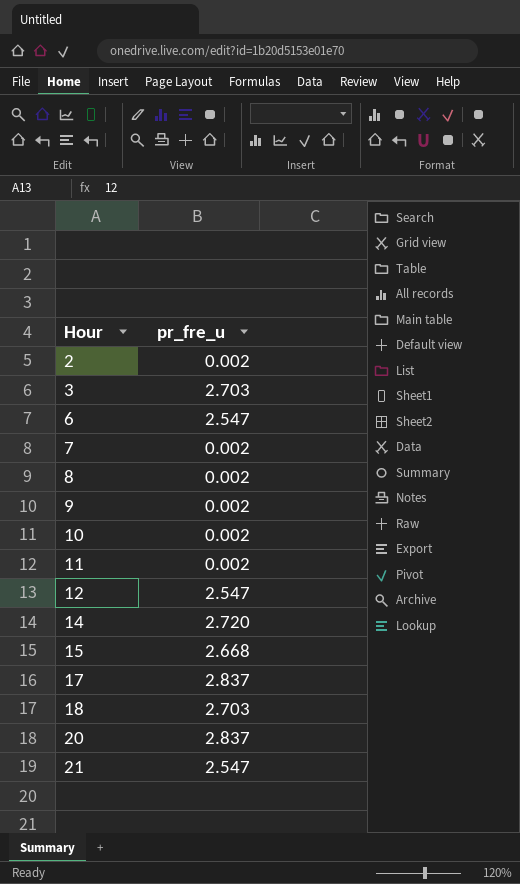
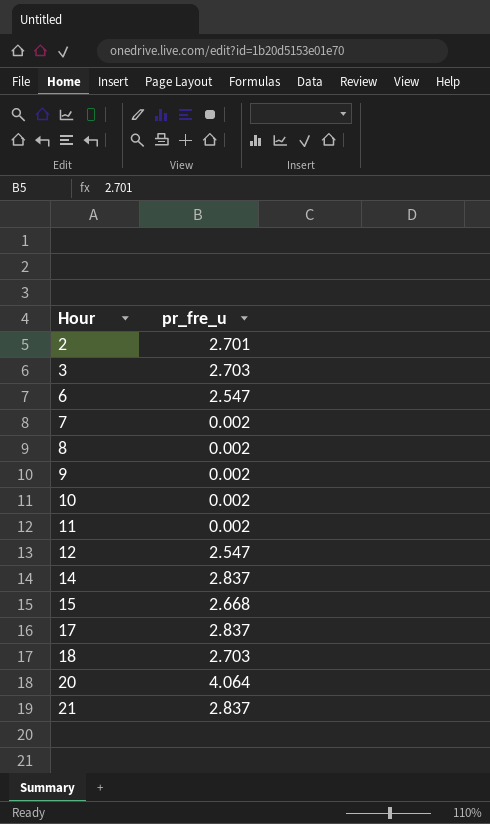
2 | pr_fre_u: 0.002 -> 2.701
14 | pr_fre_u: 2.720 -> 2.837
20 | pr_fre_u: 2.837 -> 4.064
21 | pr_fre_u: 2.547 -> 2.837

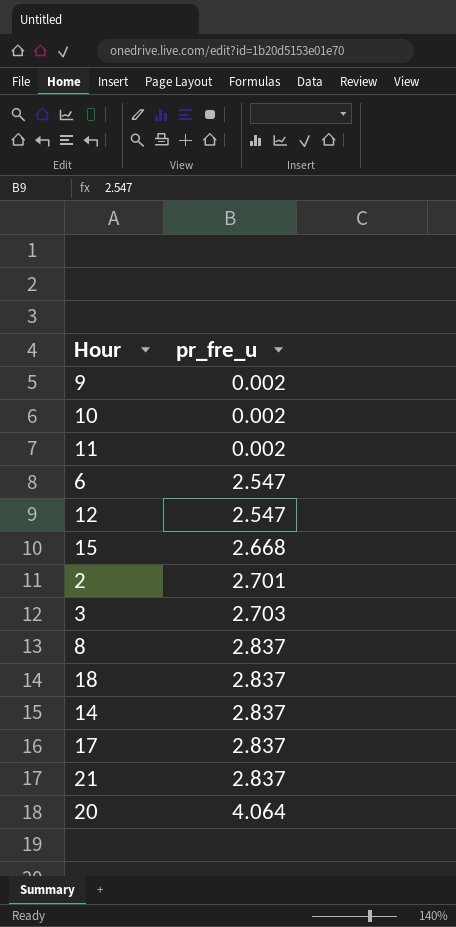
row order: Hour ascending -> pr_fre_u ascending
row 7: 0.002 -> none
8 | pr_fre_u: 0.002 -> 2.837
18 | pr_fre_u: 2.703 -> 2.837

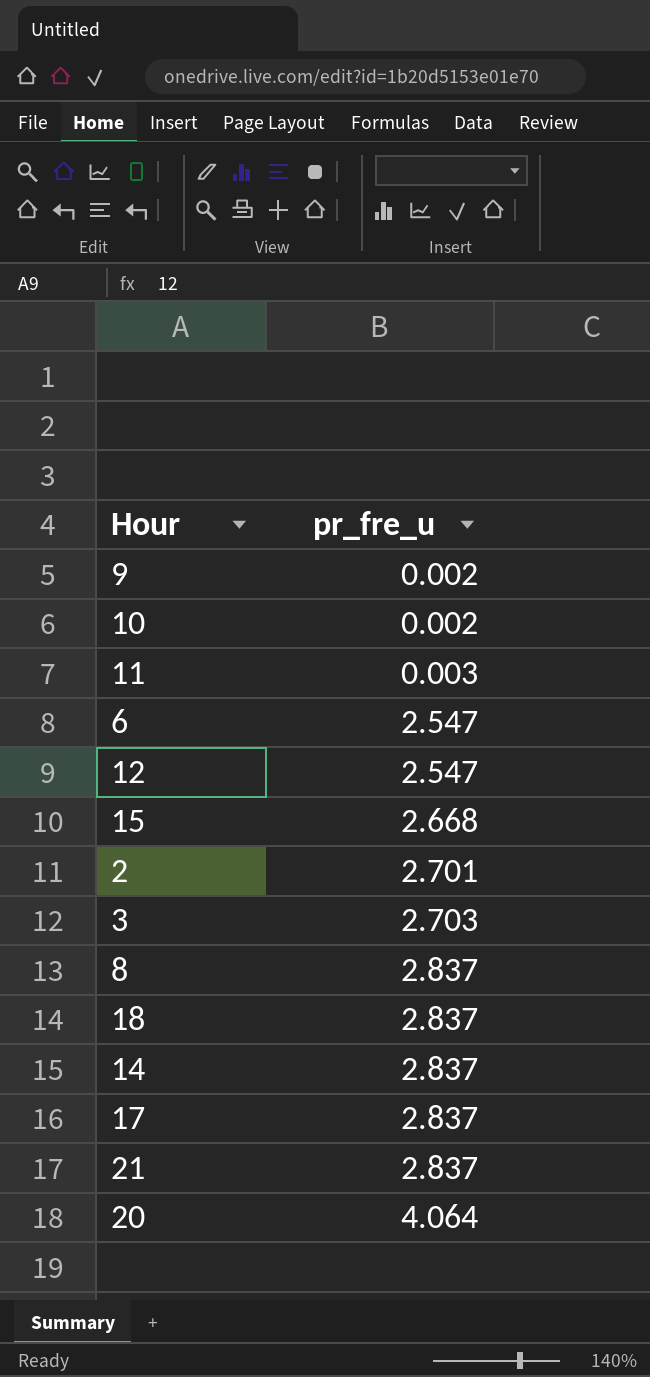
11 | pr_fre_u: 0.002 -> 0.003

